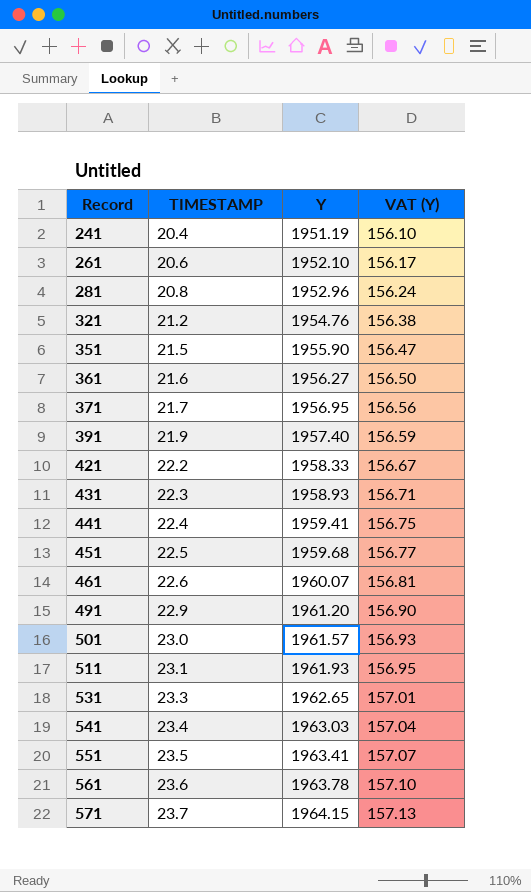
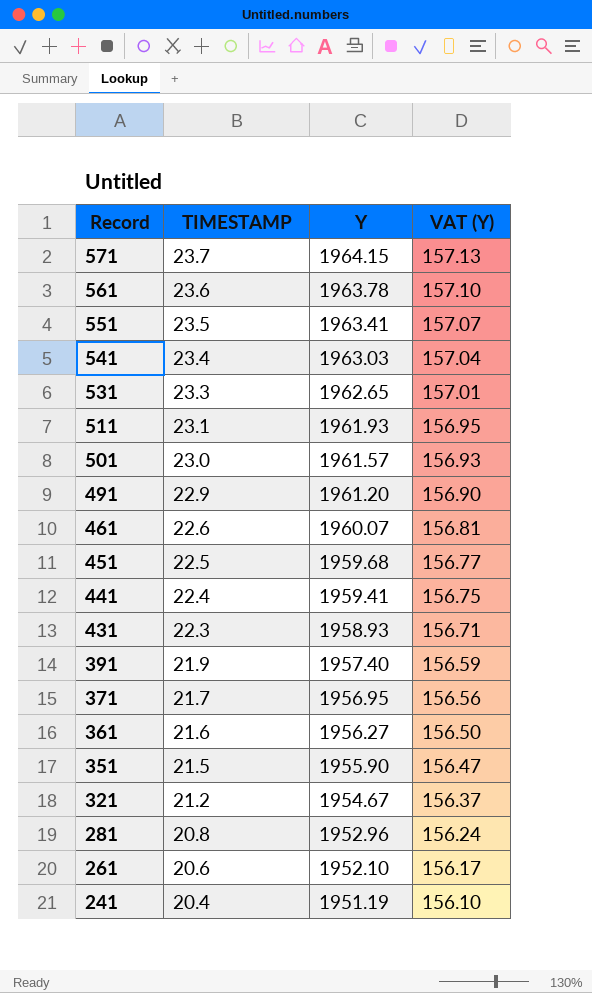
row order: Record ascending -> Record descending
row 421: 22.2 | 1958.33 | 156.67 -> none
321 | Y: 1954.76 -> 1954.67
321 | VAT (Y): 156.38 -> 156.37

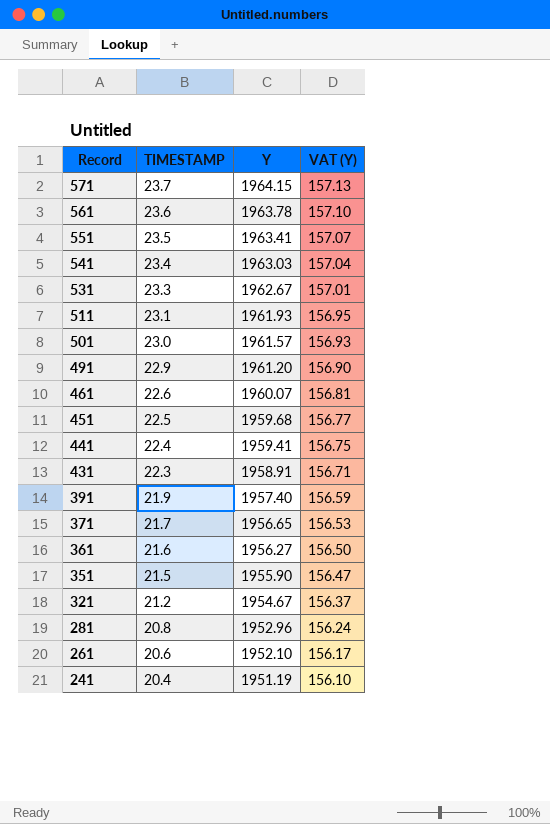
531 | Y: 1962.65 -> 1962.67
431 | Y: 1958.93 -> 1958.91
371 | Y: 1956.95 -> 1956.65
371 | VAT (Y): 156.56 -> 156.53

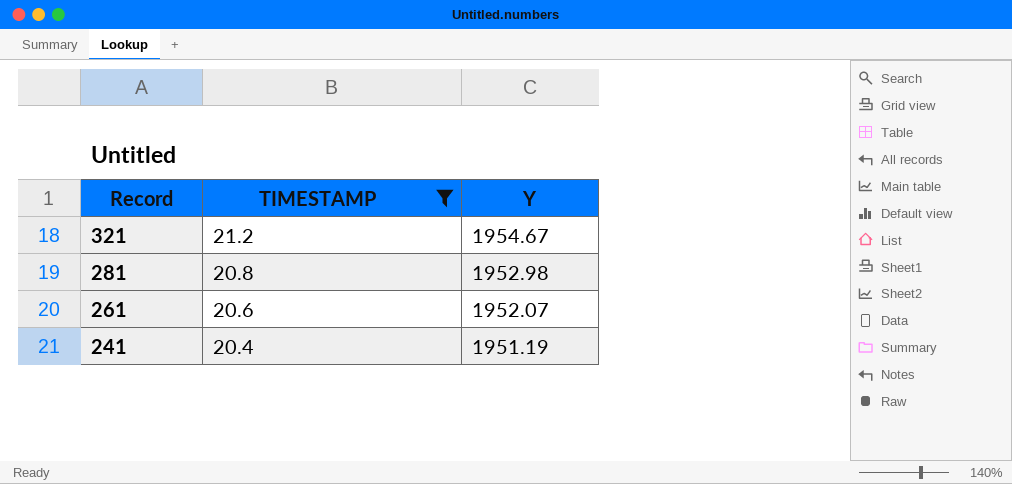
filter: none -> TIMESTAMP <= 21.2
column VAT (Y) | formula: [Y] * 0.08 -> none
281 | Y: 1952.96 -> 1952.98
261 | Y: 1952.10 -> 1952.07

